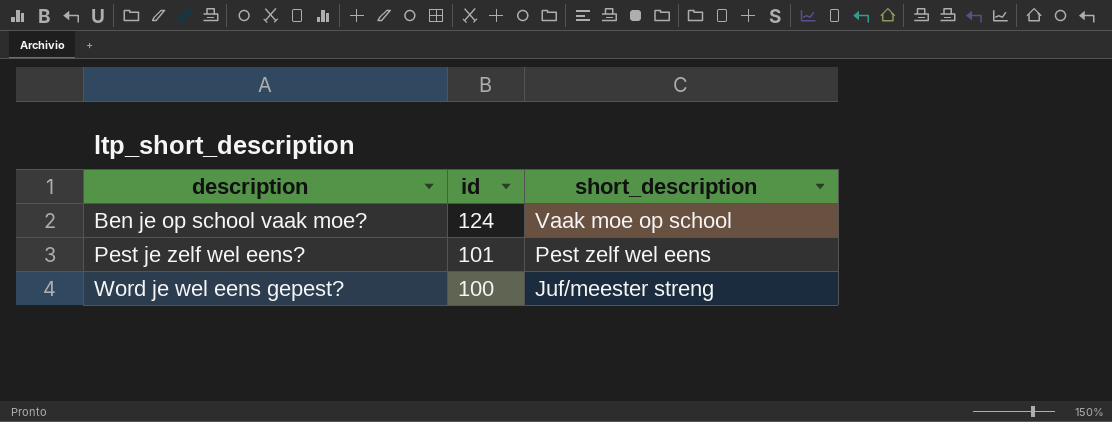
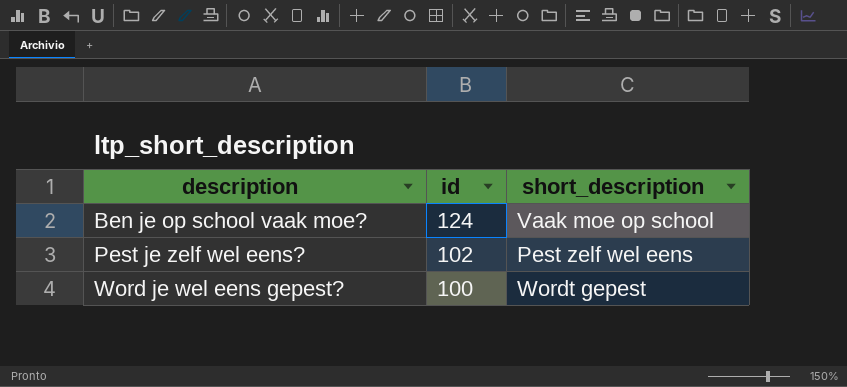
Pest je zelf wel eens? | id: 101 -> 102
Word je wel eens gepest? | short_description: Juf/meester streng -> Wordt gepest

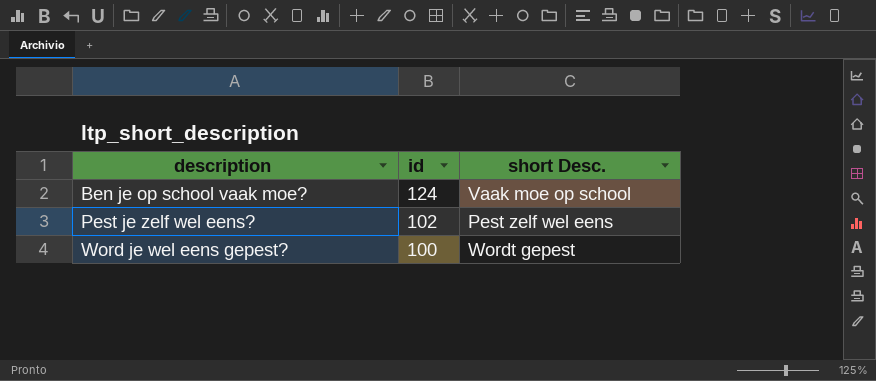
column name: short_description -> short Desc.

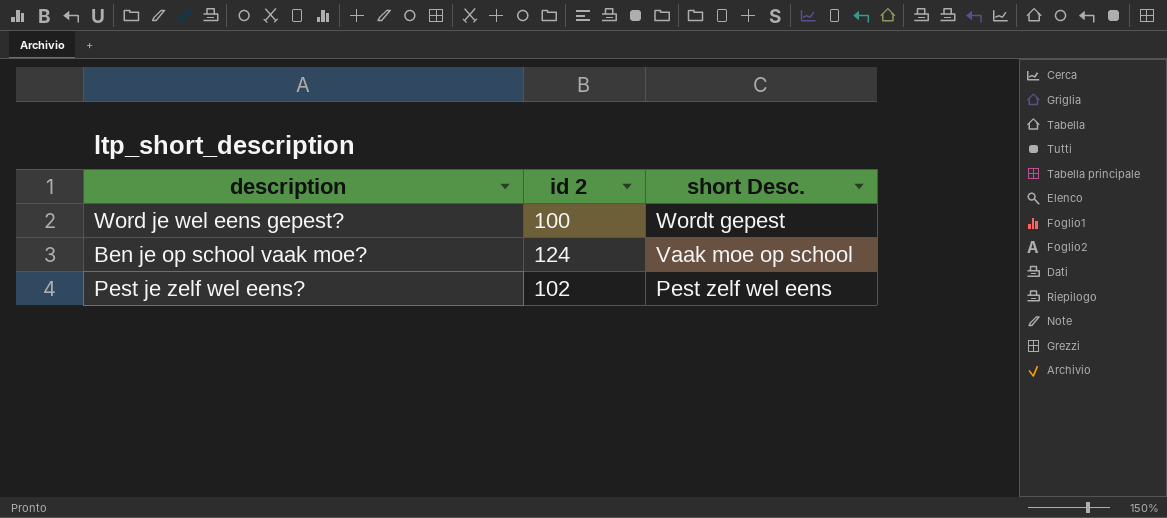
row order: description ascending -> short Desc. descending
column name: id -> id 2

